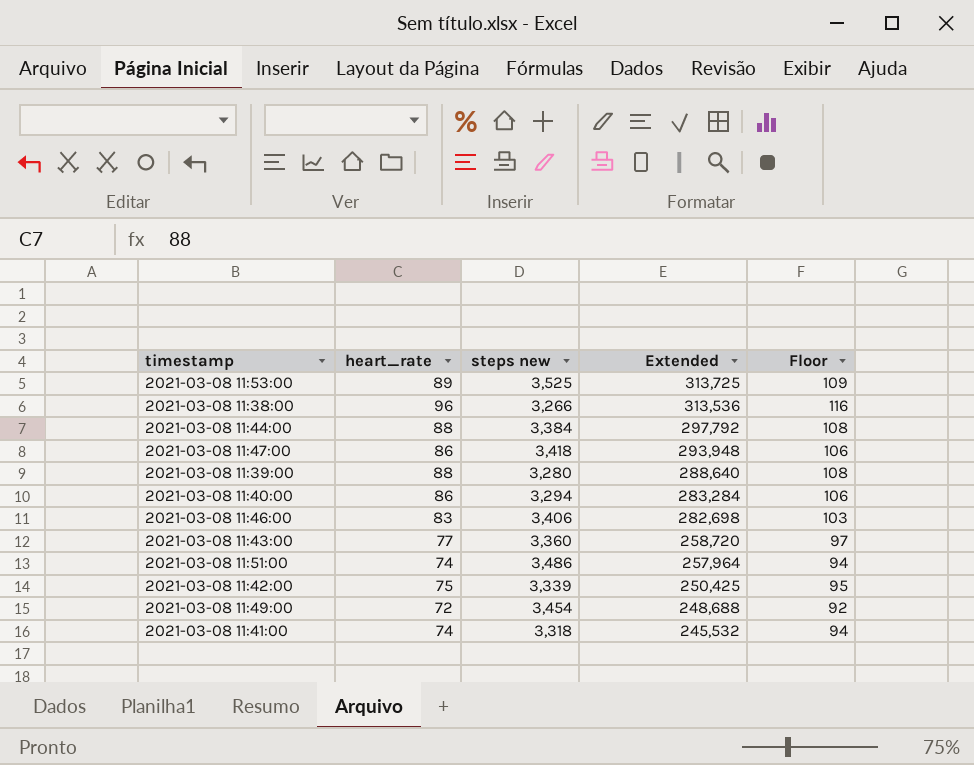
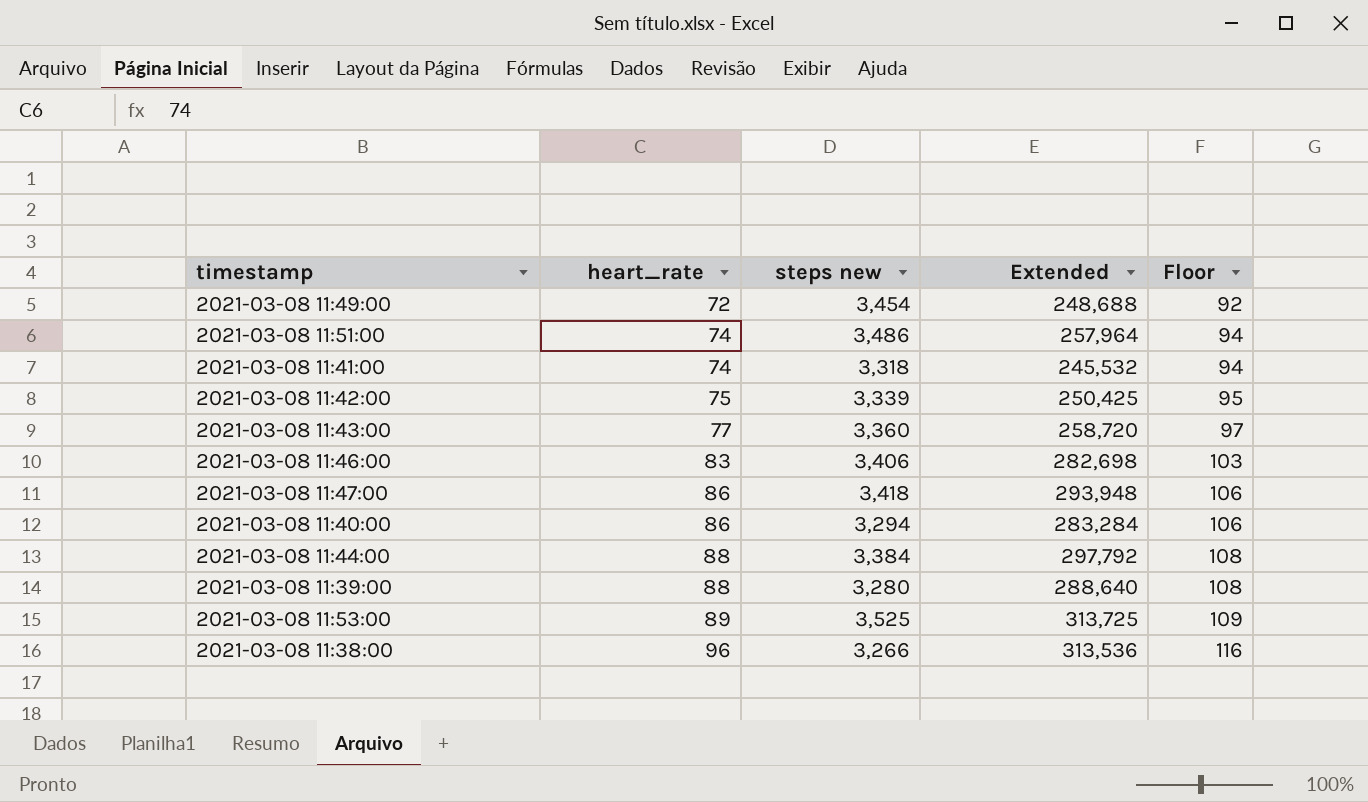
row order: Extended descending -> heart_rate ascending

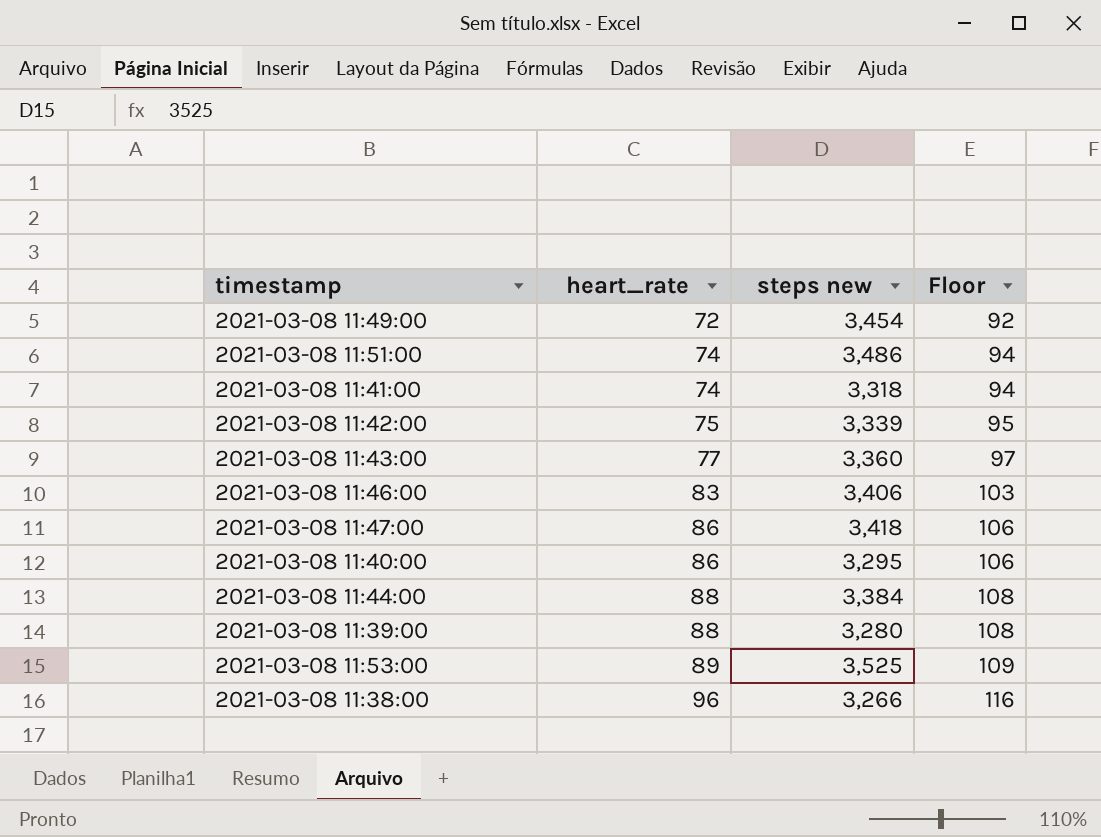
column Extended | formula: [heart_rate] * [steps new] -> none
2021-03-08 11:40:00 | steps new: 3,294 -> 3,295

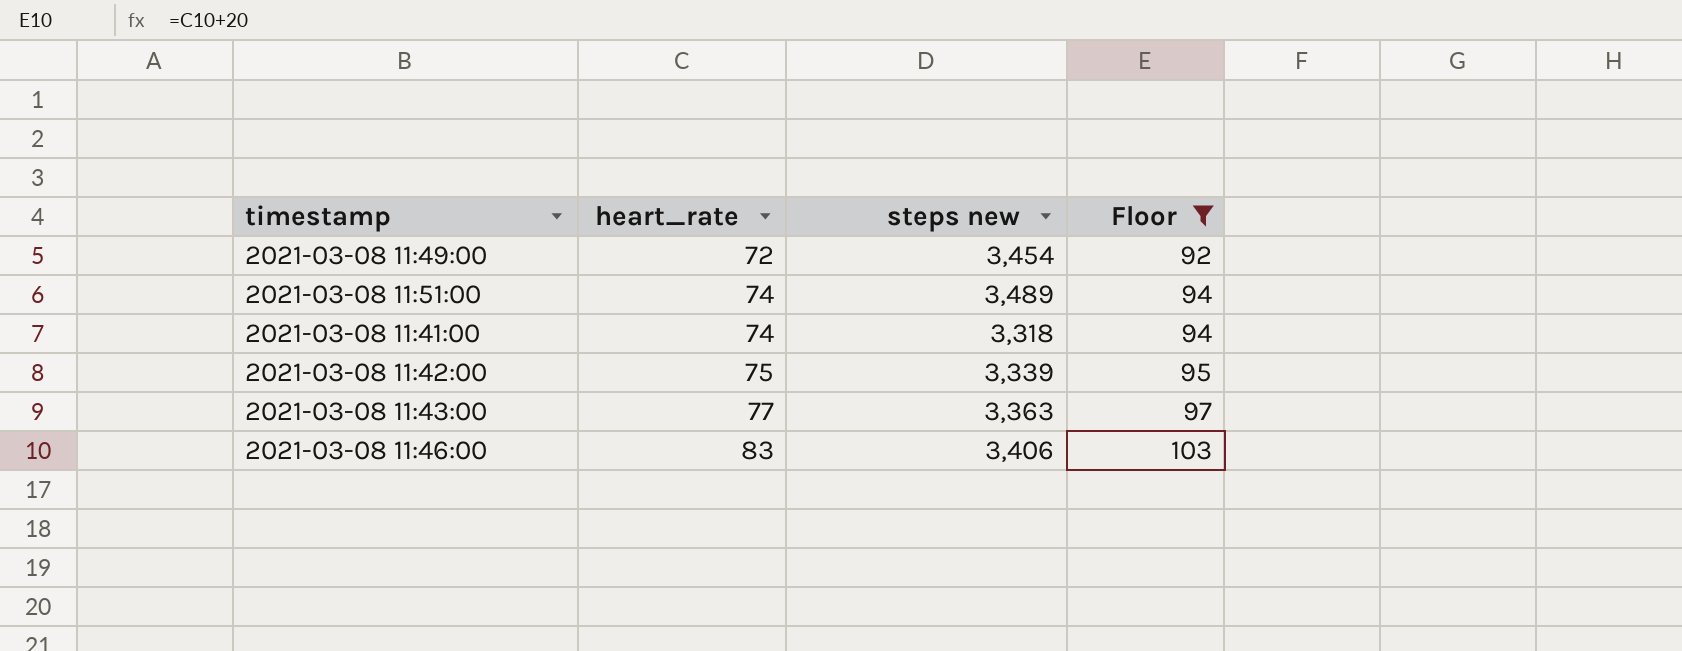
filter: none -> Floor <= 103
2021-03-08 11:51:00 | steps new: 3,486 -> 3,489
2021-03-08 11:43:00 | steps new: 3,360 -> 3,363

